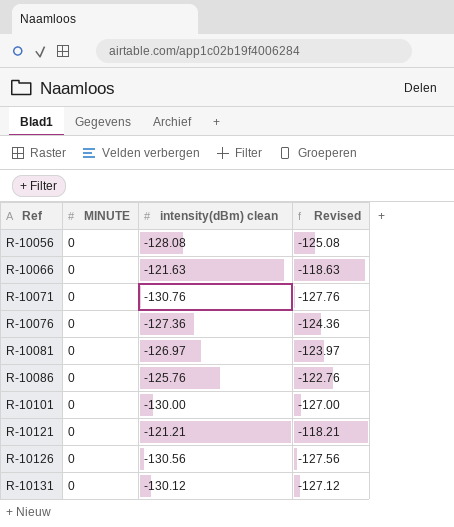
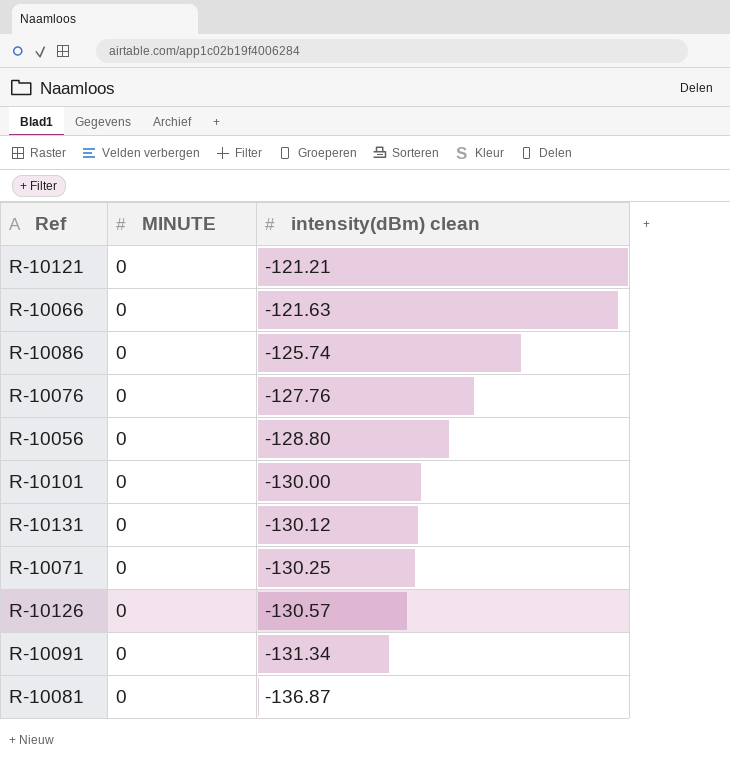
row order: Ref ascending -> intensity(dBm) clean descending
column Revised | formula: [intensity(dBm) clean] + 3 -> none
R-10086 | intensity(dBm) clean: -125.76 -> -125.74
R-10076 | intensity(dBm) clean: -127.36 -> -127.76
R-10056 | intensity(dBm) clean: -128.08 -> -128.80
R-10071 | intensity(dBm) clean: -130.76 -> -130.25
R-10126 | intensity(dBm) clean: -130.56 -> -130.57
row R-10091: none -> 0 | -131.34
R-10081 | intensity(dBm) clean: -126.97 -> -136.87

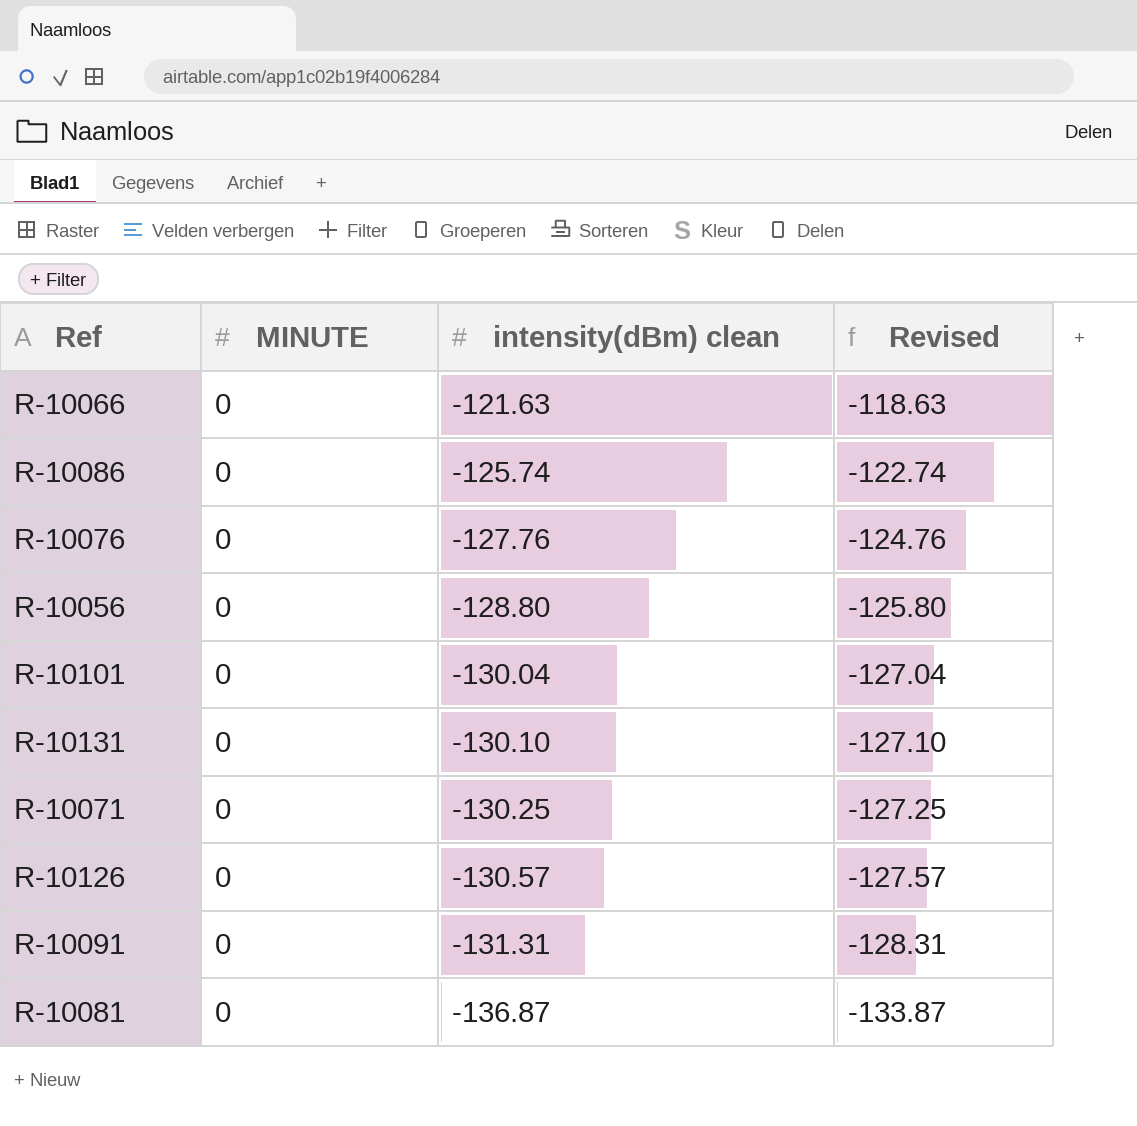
column Revised | formula: none -> [intensity(dBm) clean] + 3
row R-10121: 0 | -121.21 -> none
R-10101 | intensity(dBm) clean: -130.00 -> -130.04
R-10131 | intensity(dBm) clean: -130.12 -> -130.10
R-10091 | intensity(dBm) clean: -131.34 -> -131.31

